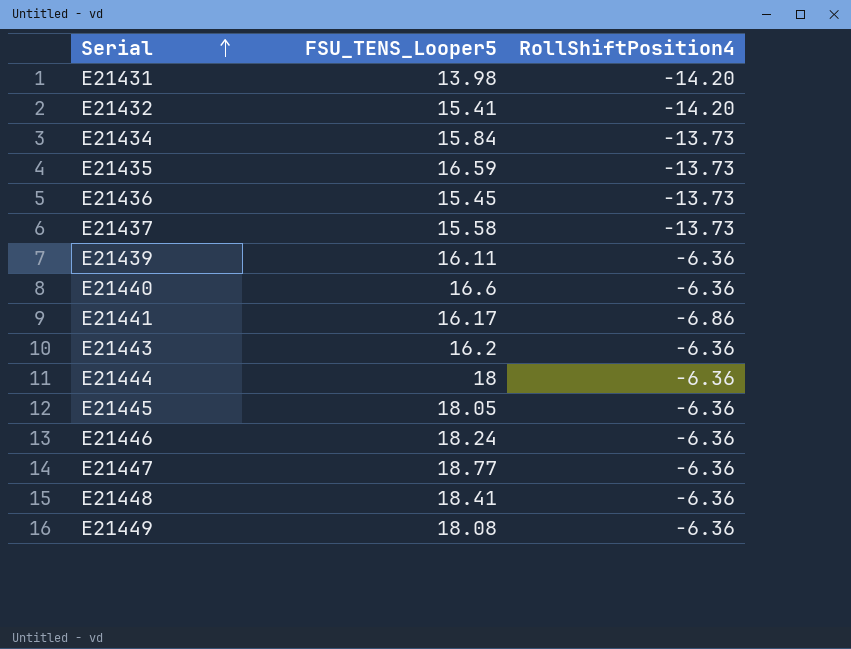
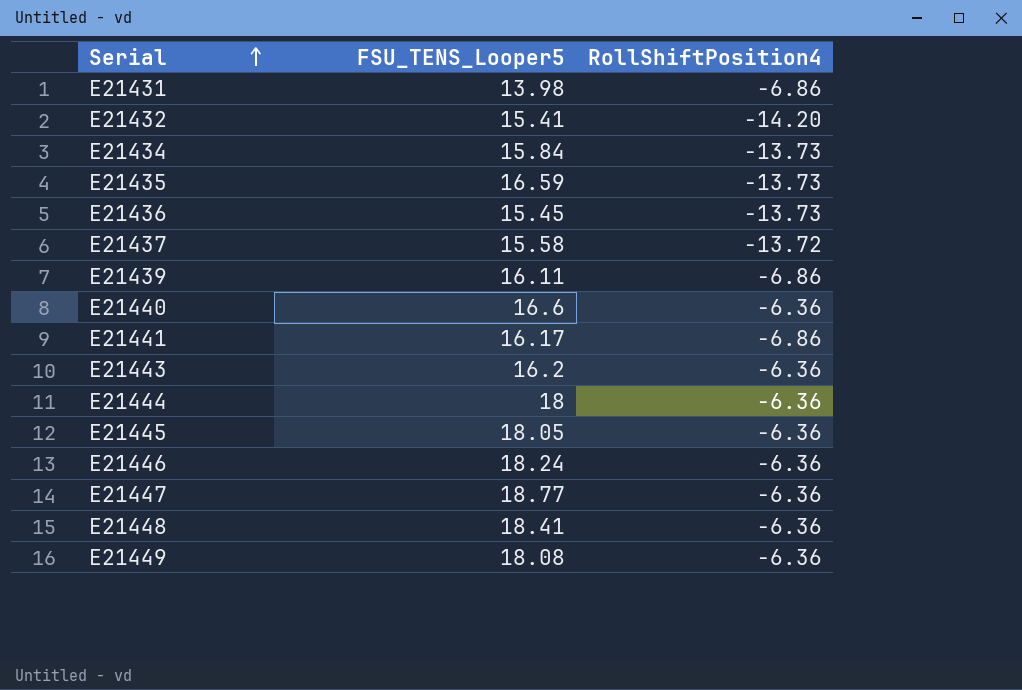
E21431 | RollShiftPosition4: -14.20 -> -6.86
E21437 | RollShiftPosition4: -13.73 -> -13.72
E21439 | RollShiftPosition4: -6.36 -> -6.86

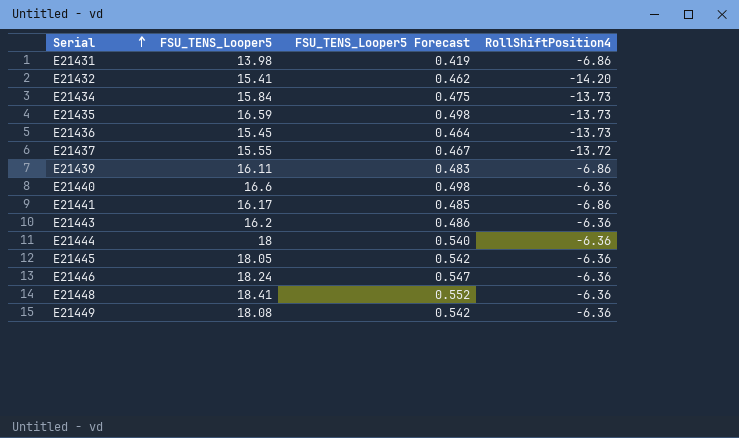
column FSU_TENS_Looper5 Forecast | formula: none -> [FSU_TENS_Looper5] * 0.03
row E21447: 18.77 | -6.36 -> none
E21437 | FSU_TENS_Looper5: 15.58 -> 15.55

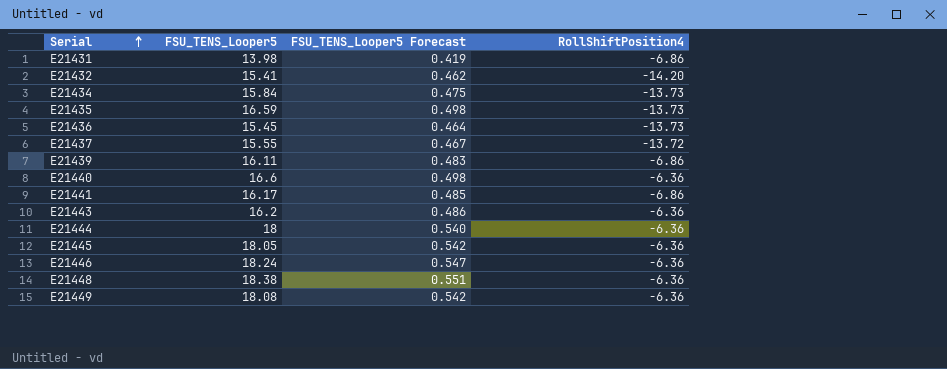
E21448 | FSU_TENS_Looper5: 18.41 -> 18.38
E21448 | FSU_TENS_Looper5 Forecast: 0.552 -> 0.551

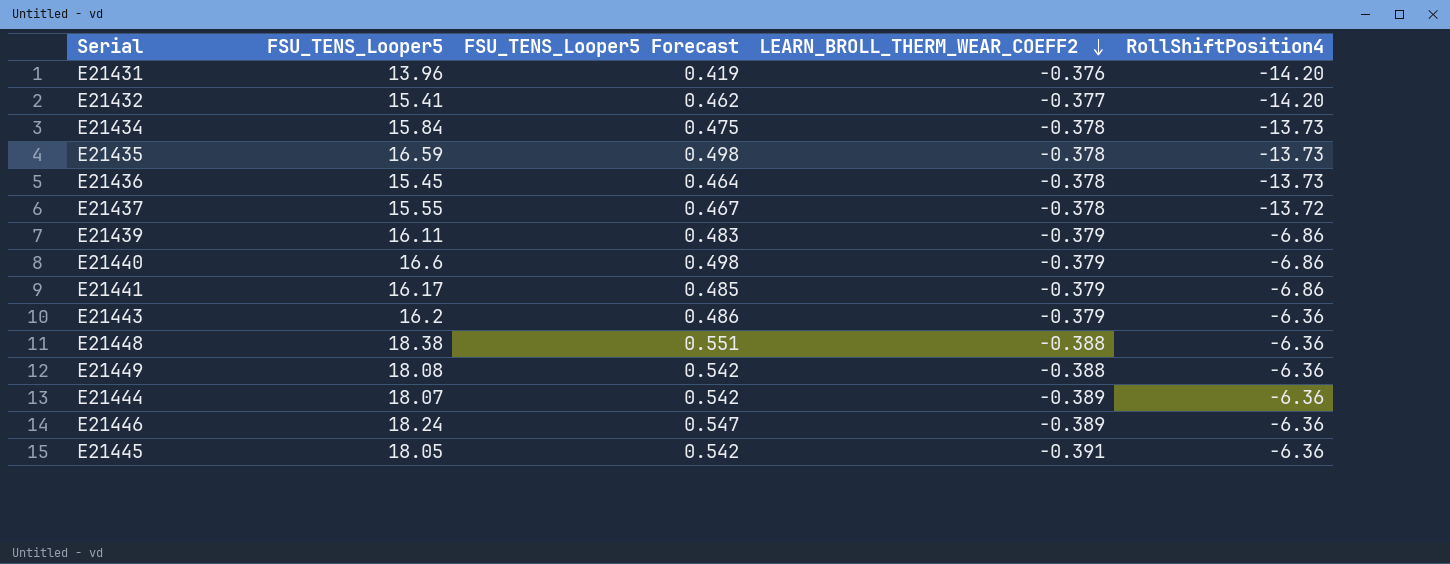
row order: Serial ascending -> LEARN_BROLL_THERM_WEAR_COEFF2 descending
column LEARN_BROLL_THERM_WEAR_COEFF2 | position: none -> 4
E21431 | FSU_TENS_Looper5: 13.98 -> 13.96
E21431 | RollShiftPosition4: -6.86 -> -14.20
E21440 | RollShiftPosition4: -6.36 -> -6.86
E21444 | FSU_TENS_Looper5: 18 -> 18.07
E21444 | FSU_TENS_Looper5 Forecast: 0.540 -> 0.542

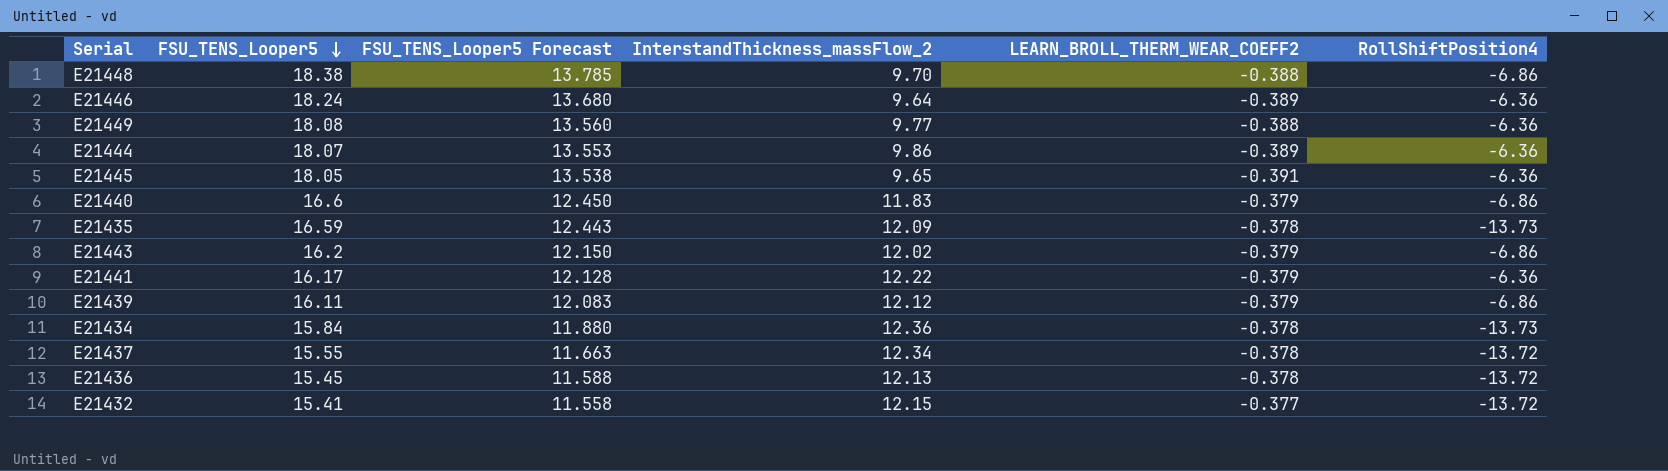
row order: LEARN_BROLL_THERM_WEAR_COEFF2 descending -> FSU_TENS_Looper5 descending
column FSU_TENS_Looper5 Forecast | formula: [FSU_TENS_Looper5] * 0.03 -> [FSU_TENS_Looper5] * 0.75
column InterstandThickness_massFlow_2 | position: none -> 4
row E21431: 13.96 | 0.419 | -0.376 | -14.20 -> none
E21448 | RollShiftPosition4: -6.36 -> -6.86
E21443 | RollShiftPosition4: -6.36 -> -6.86
E21441 | RollShiftPosition4: -6.86 -> -6.36
E21436 | RollShiftPosition4: -13.73 -> -13.72
E21432 | RollShiftPosition4: -14.20 -> -13.72

